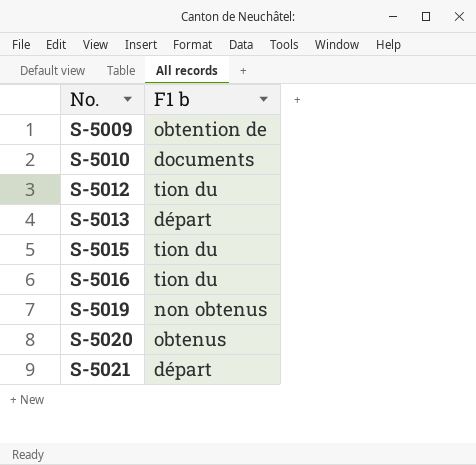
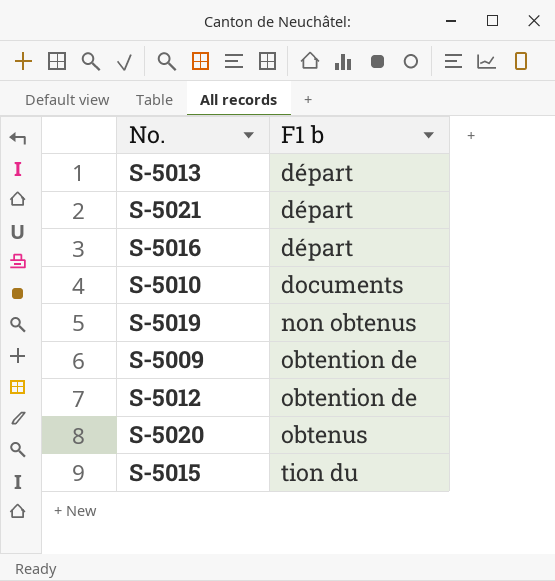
row order: No. ascending -> F1 b ascending
S-5016 | F1 b: tion du -> départ
S-5012 | F1 b: tion du -> obtention de

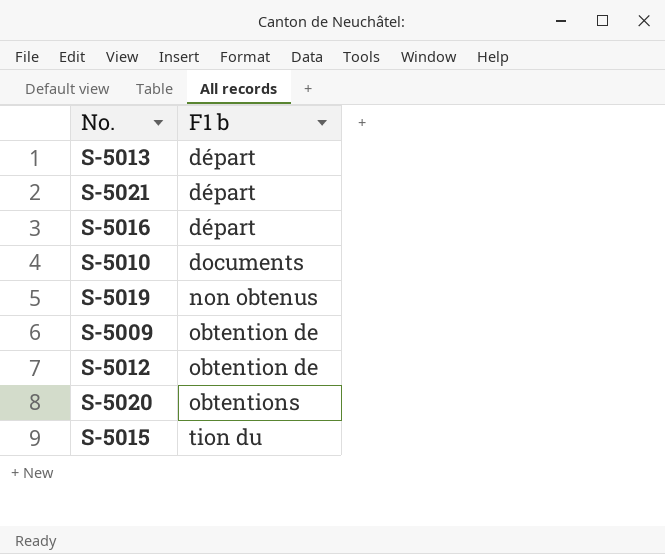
S-5020 | F1 b: obtenus -> obtentions

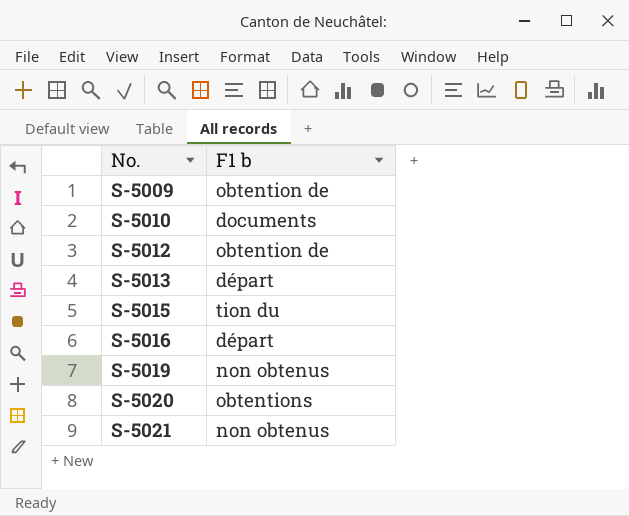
row order: F1 b ascending -> No. ascending
S-5021 | F1 b: départ -> non obtenus

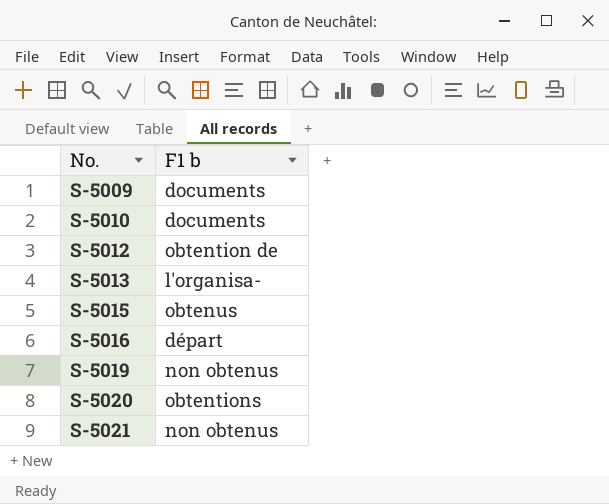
S-5009 | F1 b: obtention de -> documents
S-5013 | F1 b: départ -> l'organisa-
S-5015 | F1 b: tion du -> obtenus

